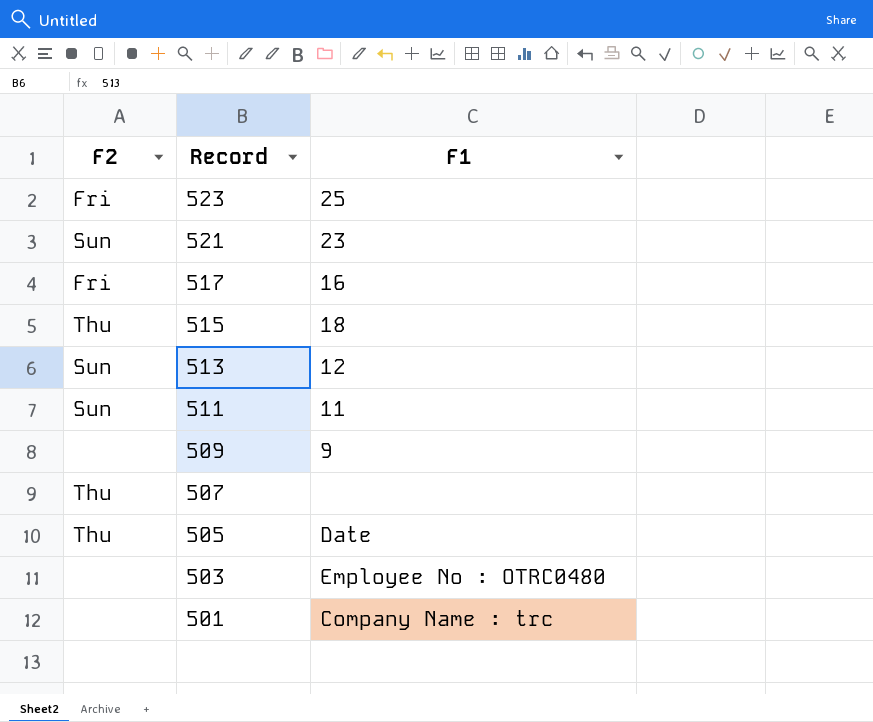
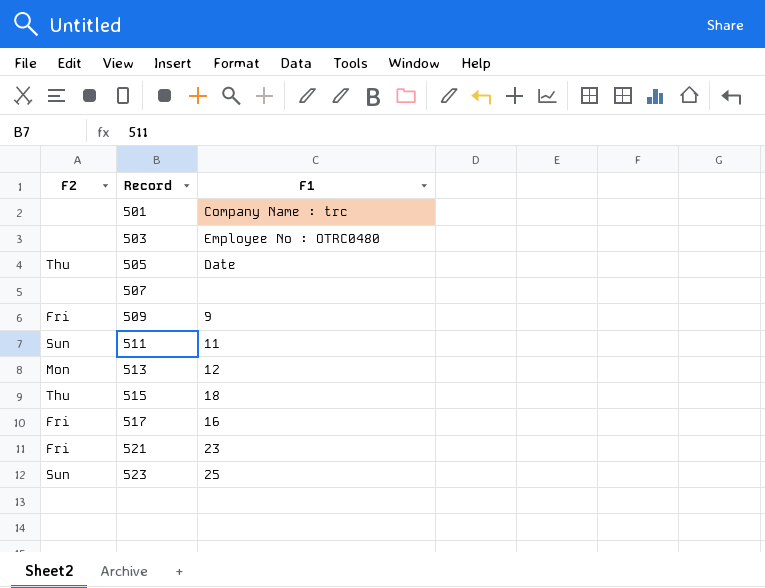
row order: Record descending -> Record ascending
507 | F2: Thu -> none
509 | F2: none -> Fri
513 | F2: Sun -> Mon
521 | F2: Sun -> Fri
523 | F2: Fri -> Sun

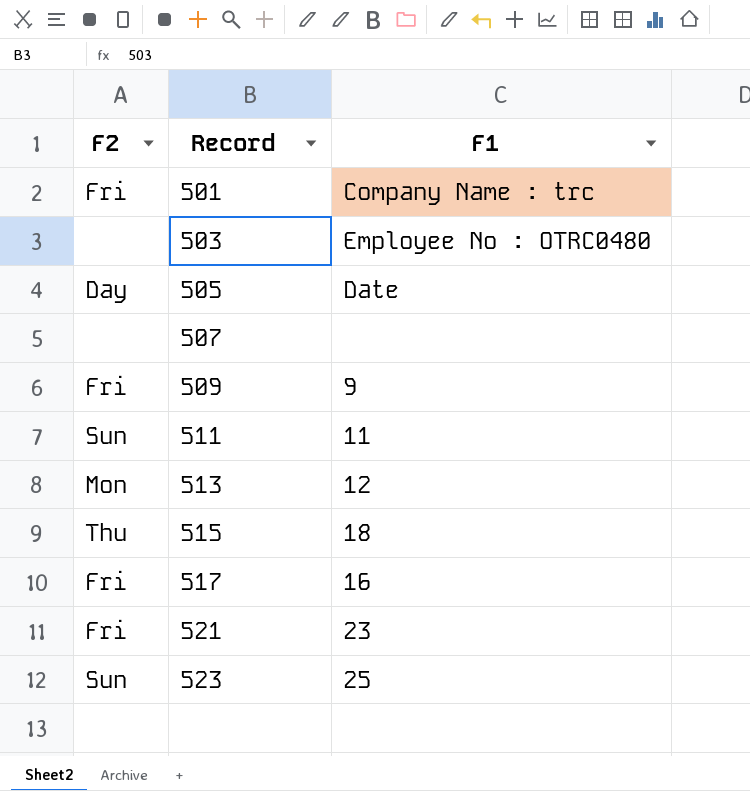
501 | F2: none -> Fri
505 | F2: Thu -> Day

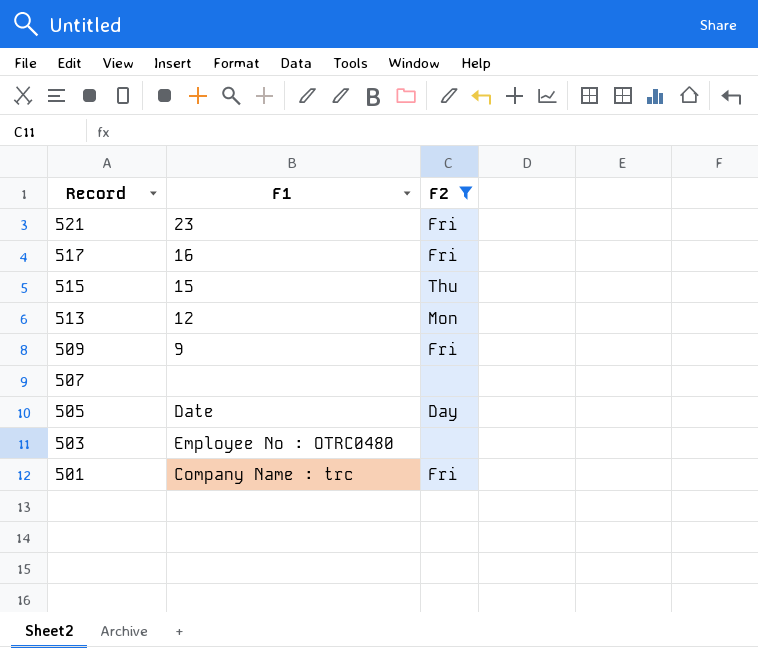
filter: none -> F2 != Sun
row order: Record ascending -> Record descending
column F2 | position: 1 -> 3
515 | F1: 18 -> 15

